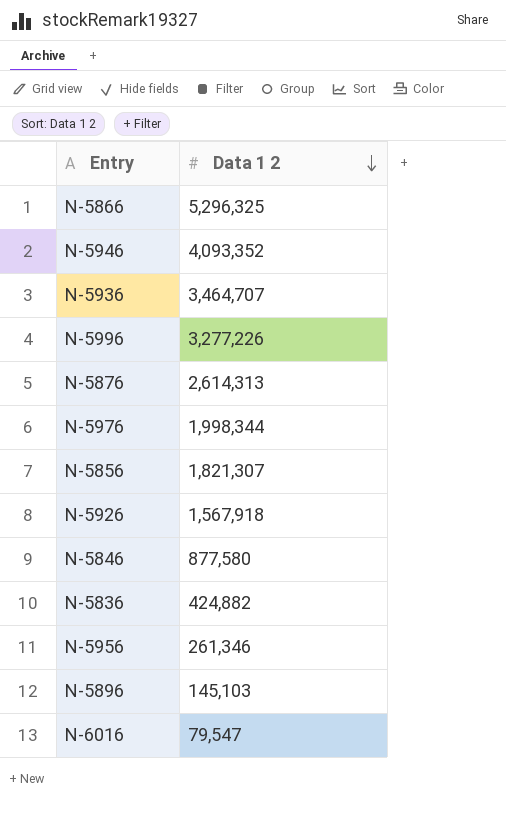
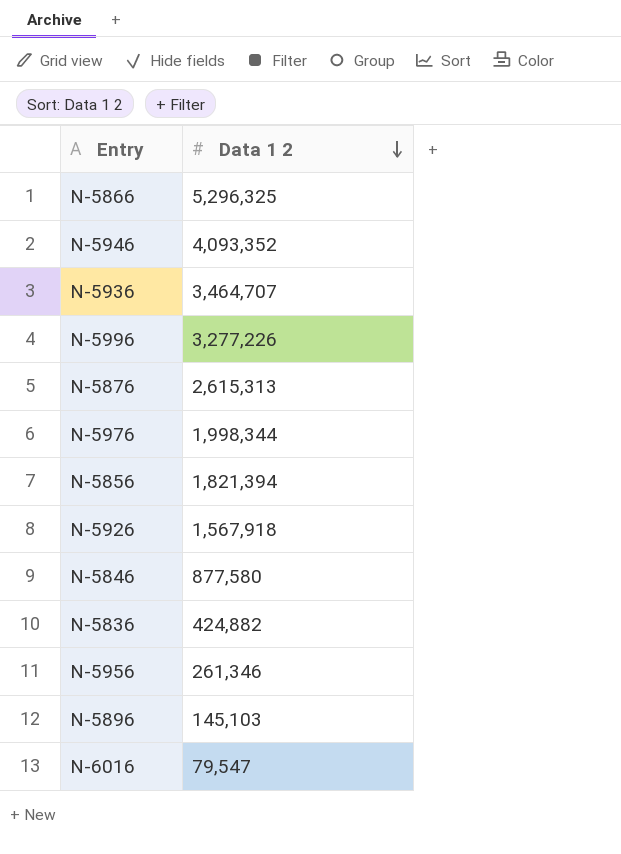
N-5876 | Data 1 2: 2,614,313 -> 2,615,313
N-5856 | Data 1 2: 1,821,307 -> 1,821,394

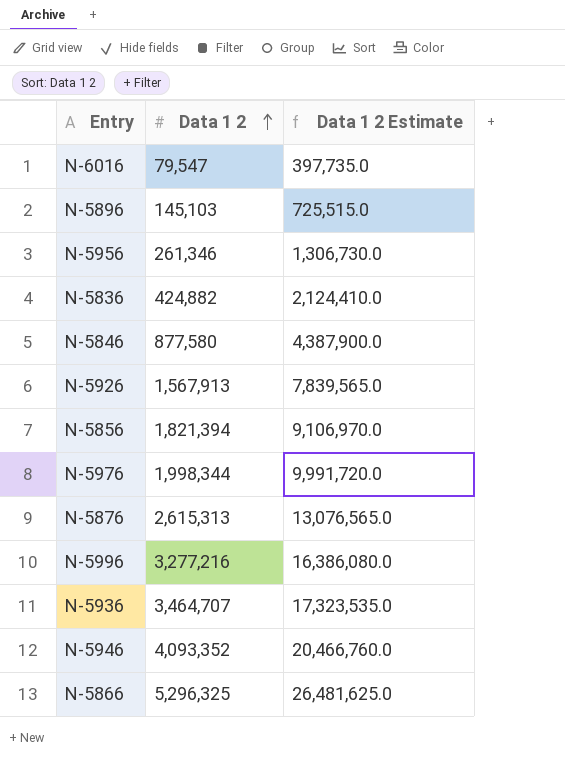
row order: Data 1 2 descending -> Data 1 2 ascending
column Data 1 2 Estimate | formula: none -> [Data 1 2] * 5
N-5926 | Data 1 2: 1,567,918 -> 1,567,913
N-5996 | Data 1 2: 3,277,226 -> 3,277,216

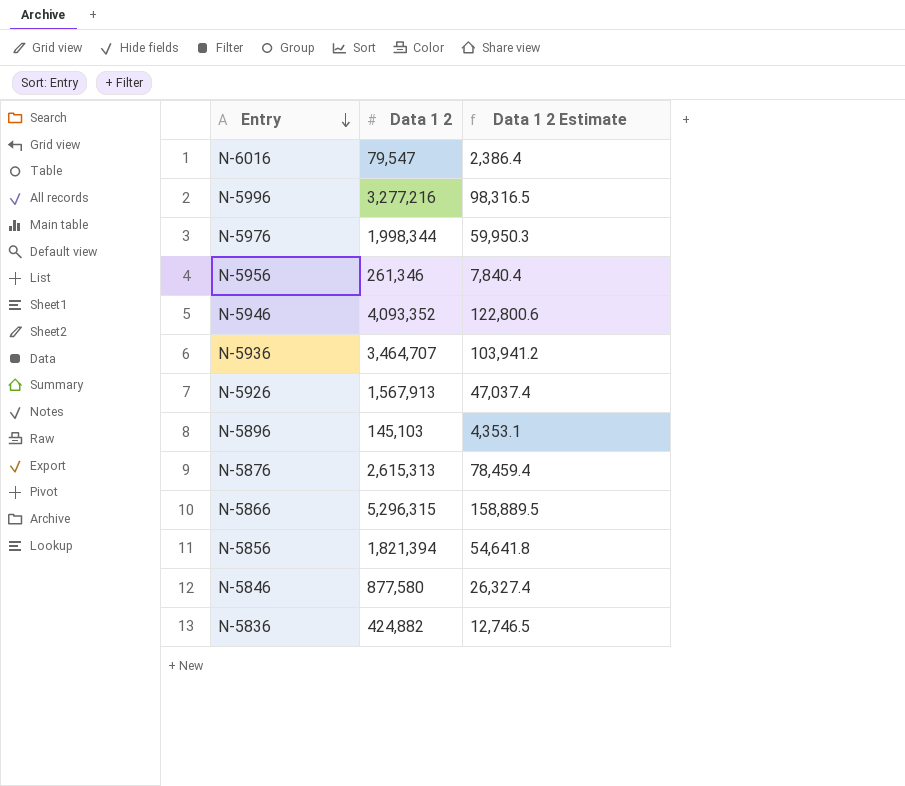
row order: Data 1 2 ascending -> Entry descending
column Data 1 2 Estimate | formula: [Data 1 2] * 5 -> [Data 1 2] * 0.03
N-5866 | Data 1 2: 5,296,325 -> 5,296,315

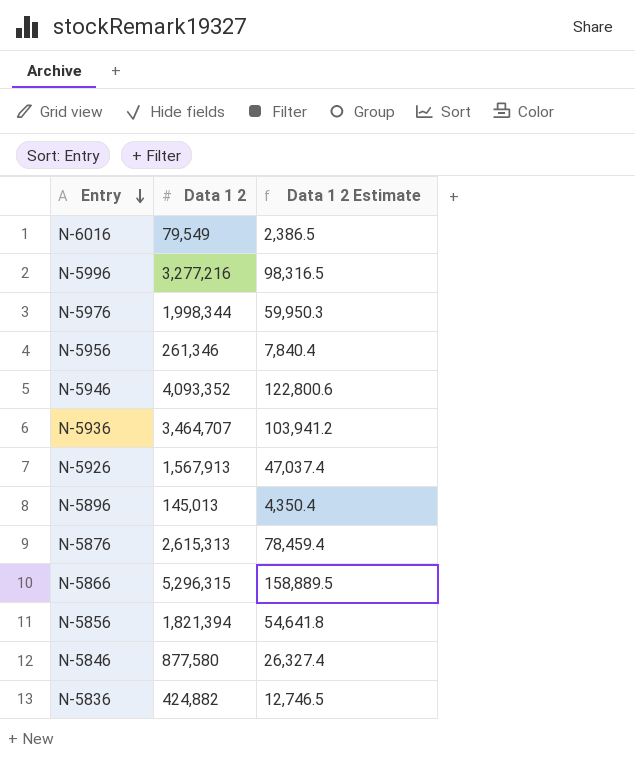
N-6016 | Data 1 2: 79,547 -> 79,549
N-6016 | Data 1 2 Estimate: 2,386.4 -> 2,386.5
N-5896 | Data 1 2: 145,103 -> 145,013
N-5896 | Data 1 2 Estimate: 4,353.1 -> 4,350.4

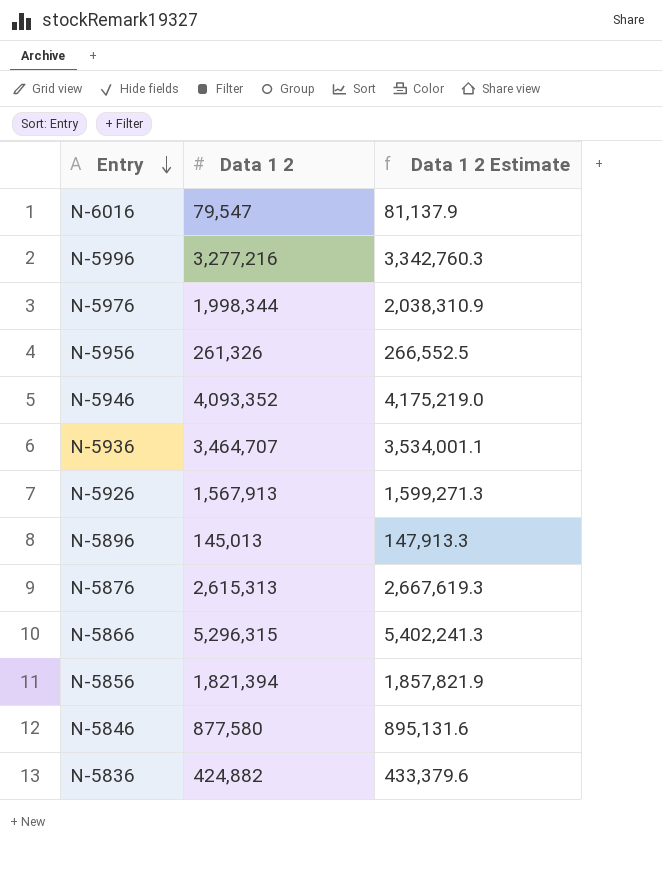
column Data 1 2 Estimate | formula: [Data 1 2] * 0.03 -> [Data 1 2] * 1.02
N-6016 | Data 1 2: 79,549 -> 79,547
N-5956 | Data 1 2: 261,346 -> 261,326

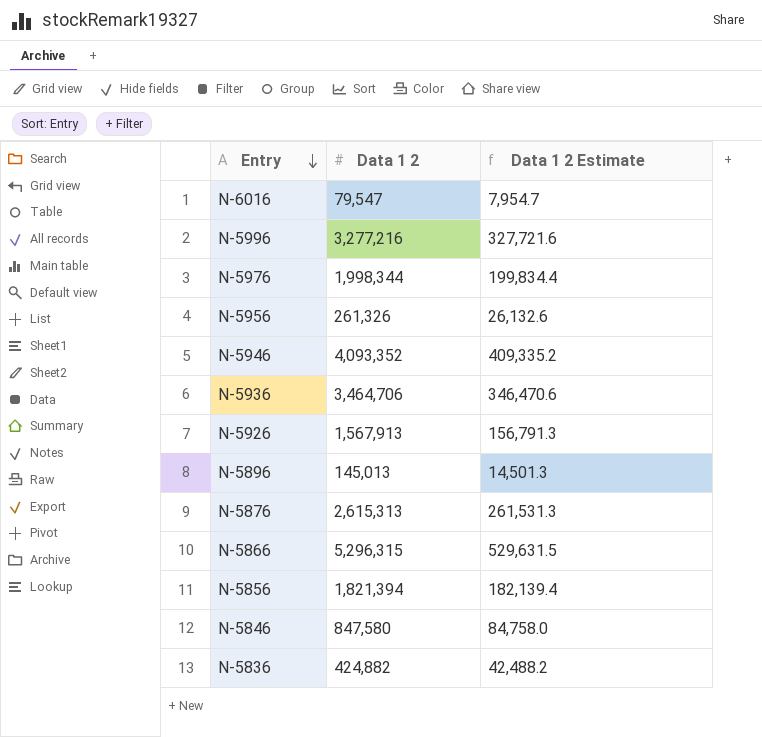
column Data 1 2 Estimate | formula: [Data 1 2] * 1.02 -> [Data 1 2] * 0.1
N-5936 | Data 1 2: 3,464,707 -> 3,464,706
N-5846 | Data 1 2: 877,580 -> 847,580

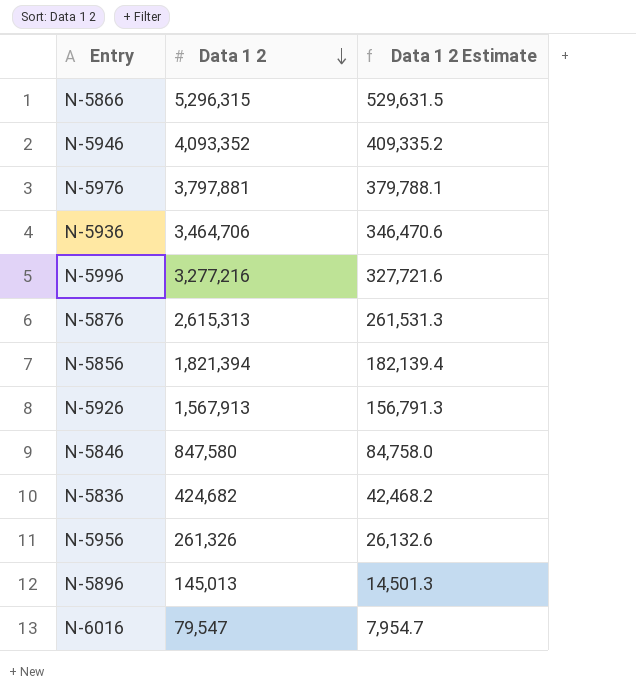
row order: Entry descending -> Data 1 2 descending
N-5976 | Data 1 2: 1,998,344 -> 3,797,881
N-5976 | Data 1 2 Estimate: 199,834.4 -> 379,788.1
N-5836 | Data 1 2: 424,882 -> 424,682
N-5836 | Data 1 2 Estimate: 42,488.2 -> 42,468.2

